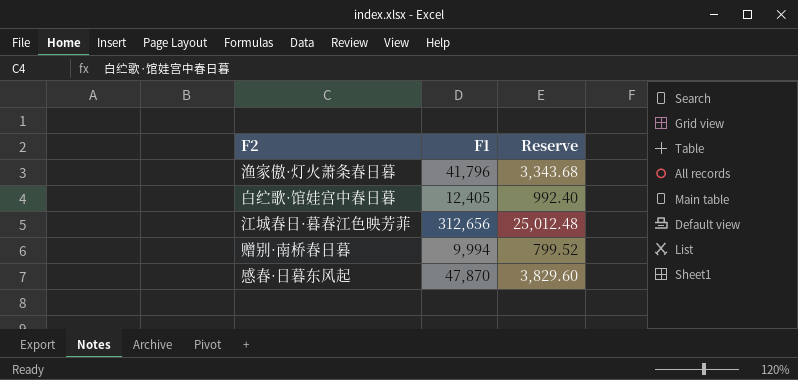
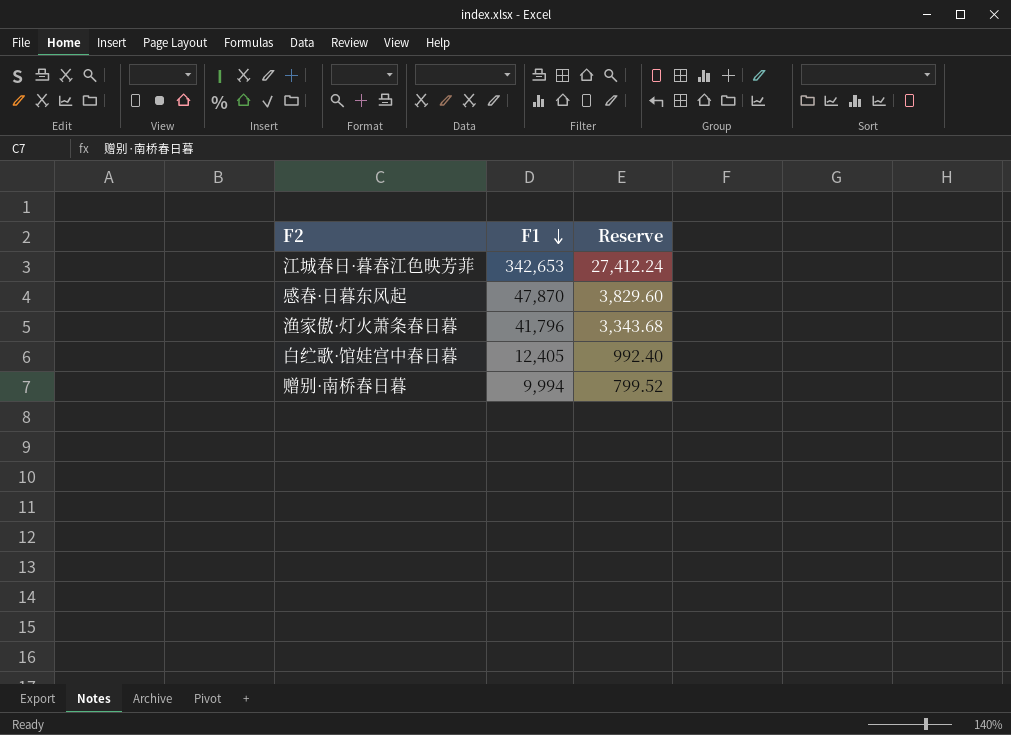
row order: none -> F1 descending
江城春日·暮春江色映芳菲 | F1: 312,656 -> 342,653
江城春日·暮春江色映芳菲 | Reserve: 25,012.48 -> 27,412.24

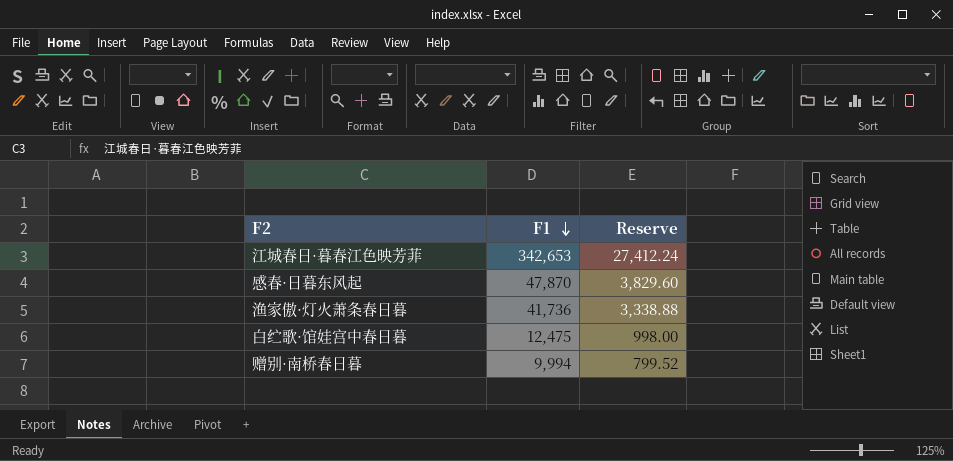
渔家傲·灯火萧条春日暮 | F1: 41,796 -> 41,736
渔家傲·灯火萧条春日暮 | Reserve: 3,343.68 -> 3,338.88
白纻歌·馆娃宫中春日暮 | F1: 12,405 -> 12,475
白纻歌·馆娃宫中春日暮 | Reserve: 992.40 -> 998.00

